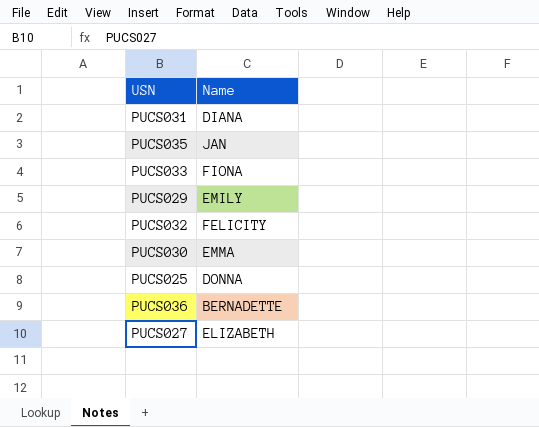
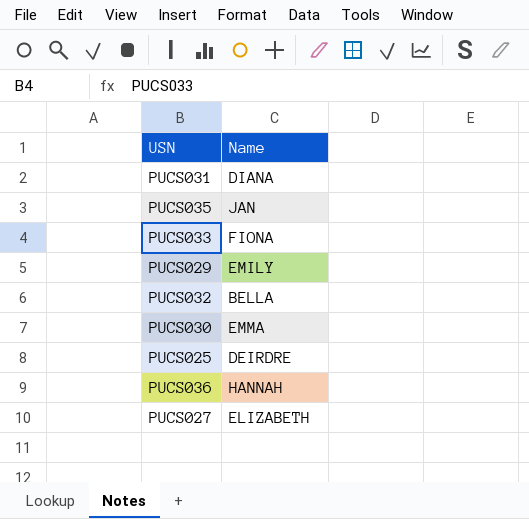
PUCS032 | Name: FELICITY -> BELLA
PUCS025 | Name: DONNA -> DEIRDRE
PUCS036 | Name: BERNADETTE -> HANNAH

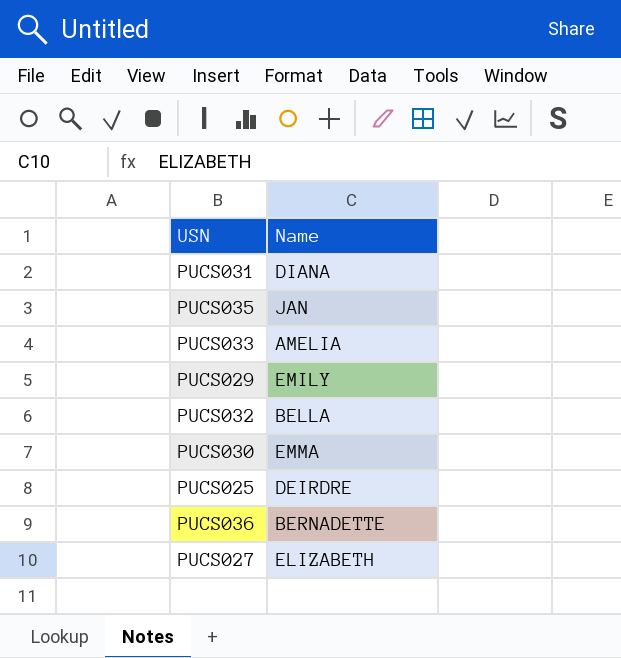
PUCS033 | Name: FIONA -> AMELIA
PUCS036 | Name: HANNAH -> BERNADETTE

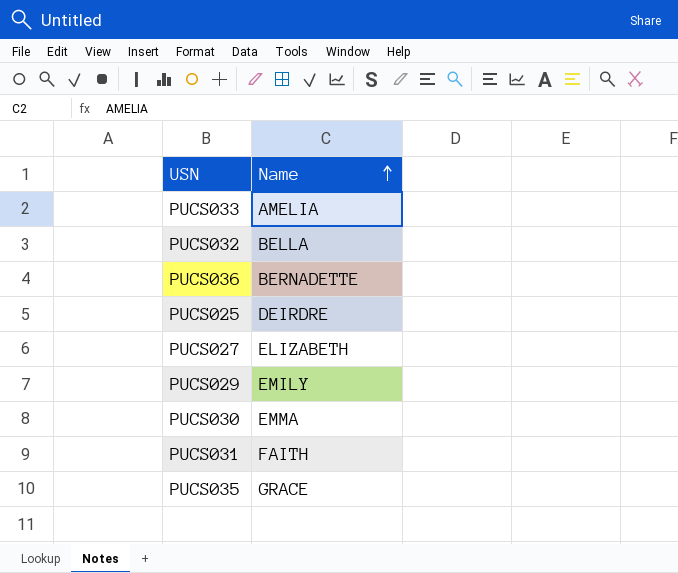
row order: none -> Name ascending
PUCS031 | Name: DIANA -> FAITH
PUCS035 | Name: JAN -> GRACE

